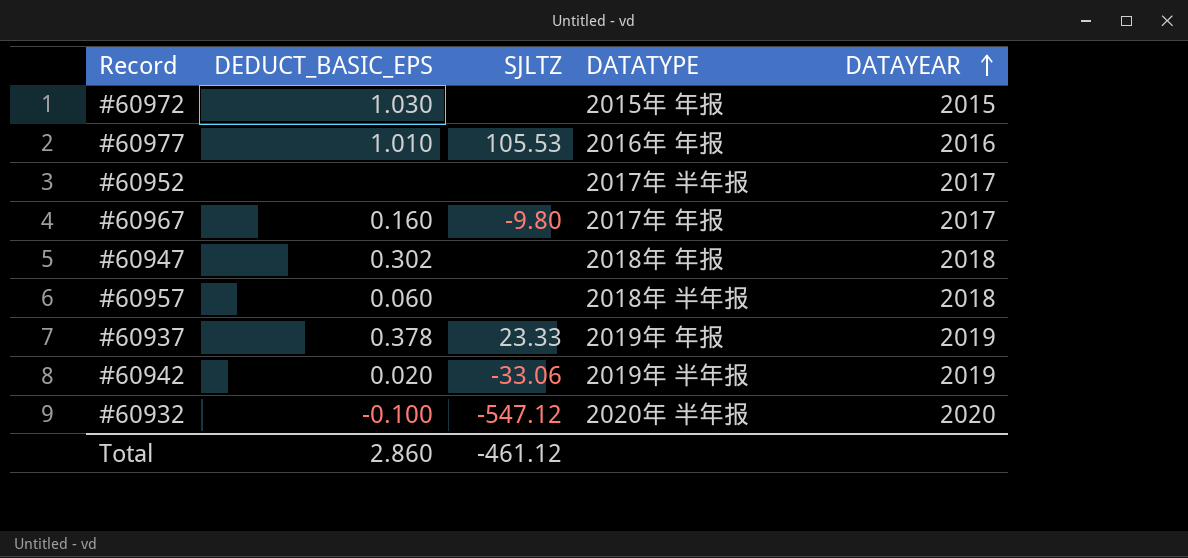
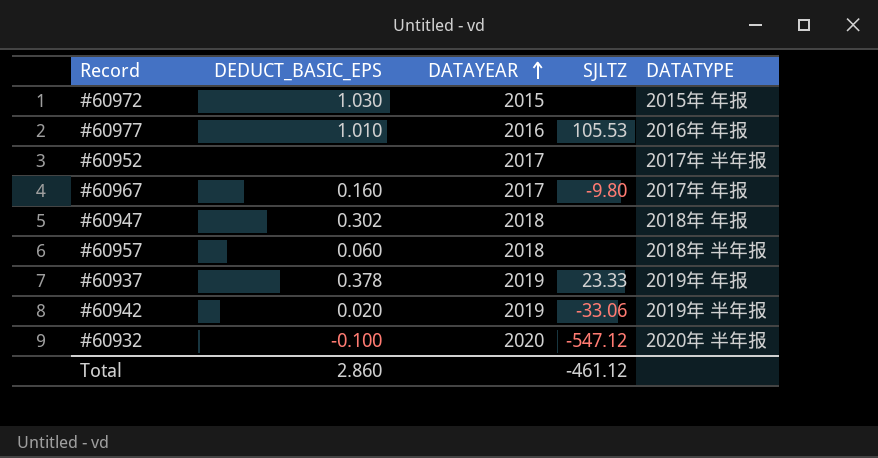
column DATAYEAR | position: 5 -> 3

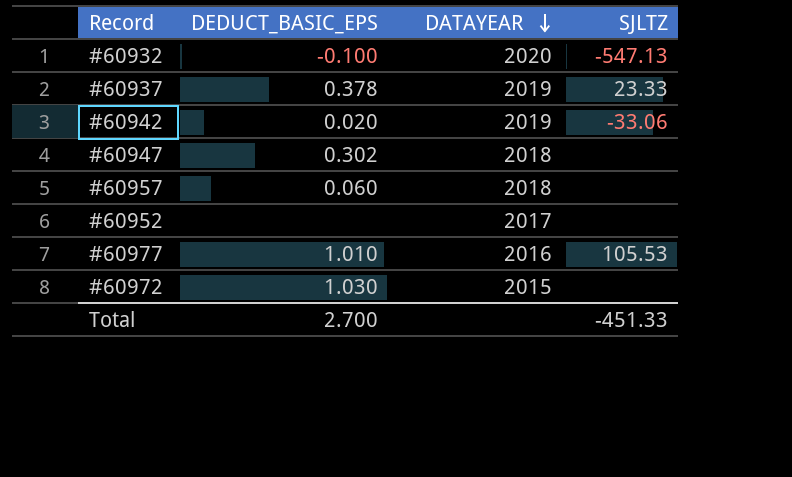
row order: DATAYEAR ascending -> DATAYEAR descending
column DATATYPE | position: 5 -> none
row #60967: 0.160 | 2017 | -9.80 | 2017年 年报 -> none
#60932 | SJLTZ: -547.12 -> -547.13
Total | DEDUCT_BASIC_EPS: 2.860 -> 2.700
Total | SJLTZ: -461.12 -> -451.33

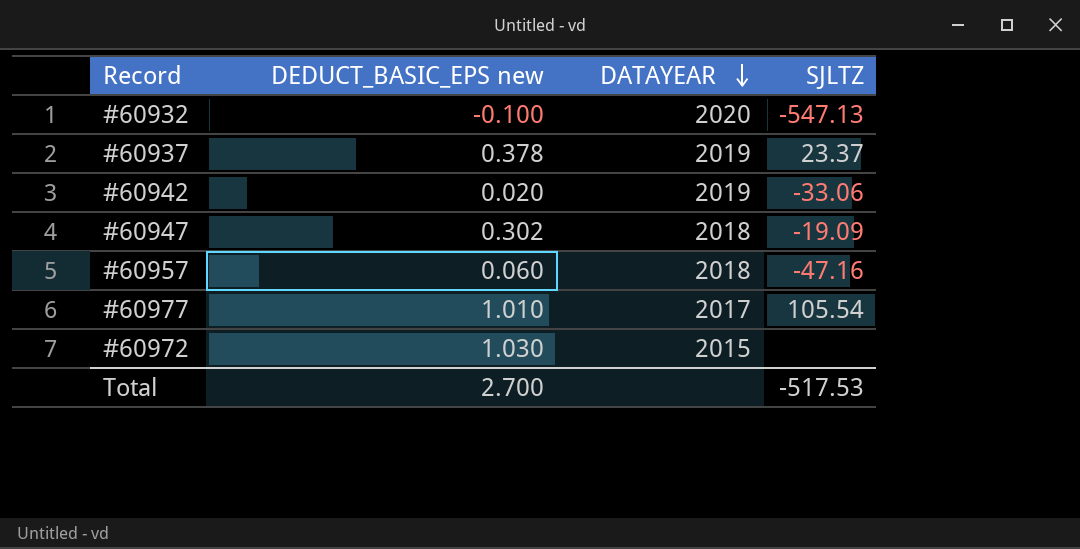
column name: DEDUCT_BASIC_EPS -> DEDUCT_BASIC_EPS new
row #60952: none | 2017 | none -> none
#60937 | SJLTZ: 23.33 -> 23.37
#60947 | SJLTZ: none -> -19.09
#60957 | SJLTZ: none -> -47.16
#60977 | DATAYEAR: 2016 -> 2017
#60977 | SJLTZ: 105.53 -> 105.54
Total | SJLTZ: -451.33 -> -517.53

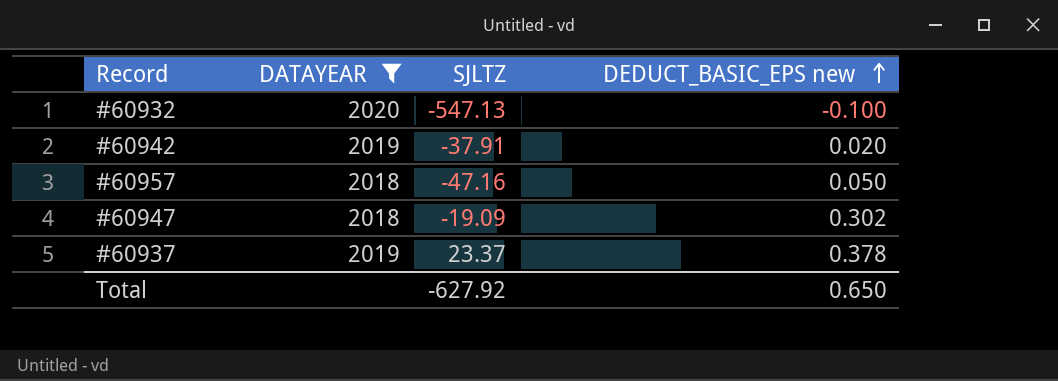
filter: none -> DATAYEAR >= 2018
row order: DATAYEAR descending -> DEDUCT_BASIC_EPS new ascending
column DEDUCT_BASIC_EPS new | position: 2 -> 4
#60942 | SJLTZ: -33.06 -> -37.91
#60957 | DEDUCT_BASIC_EPS new: 0.060 -> 0.050
Total | SJLTZ: -517.53 -> -627.92
Total | DEDUCT_BASIC_EPS new: 2.700 -> 0.650

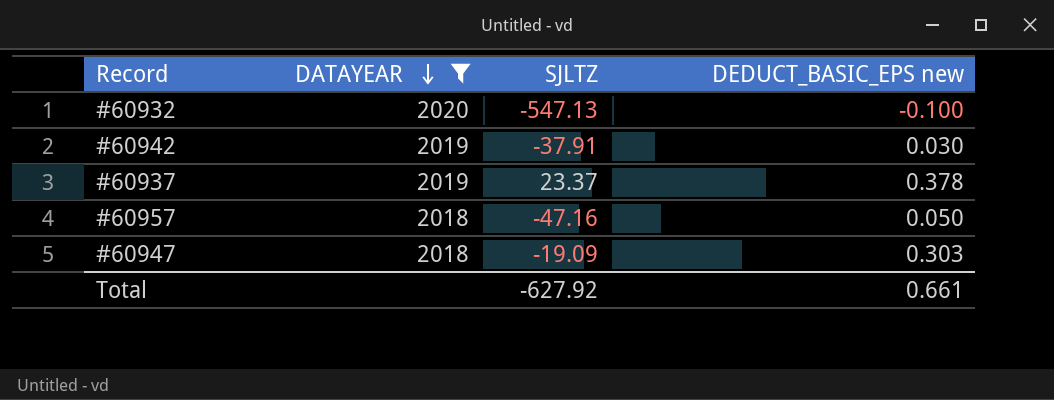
row order: DEDUCT_BASIC_EPS new ascending -> DATAYEAR descending
#60942 | DEDUCT_BASIC_EPS new: 0.020 -> 0.030
#60947 | DEDUCT_BASIC_EPS new: 0.302 -> 0.303
Total | DEDUCT_BASIC_EPS new: 0.650 -> 0.661

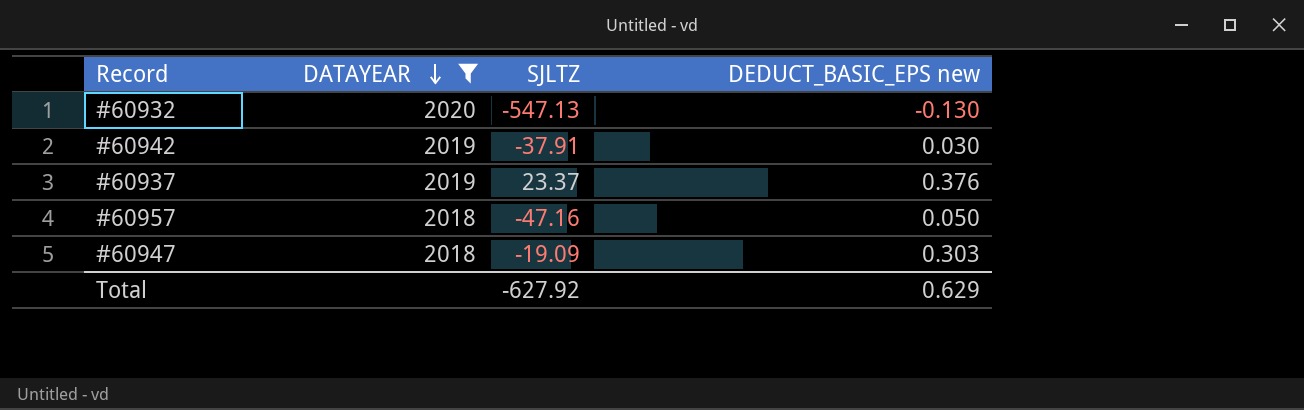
#60932 | DEDUCT_BASIC_EPS new: -0.100 -> -0.130
#60937 | DEDUCT_BASIC_EPS new: 0.378 -> 0.376
Total | DEDUCT_BASIC_EPS new: 0.661 -> 0.629

